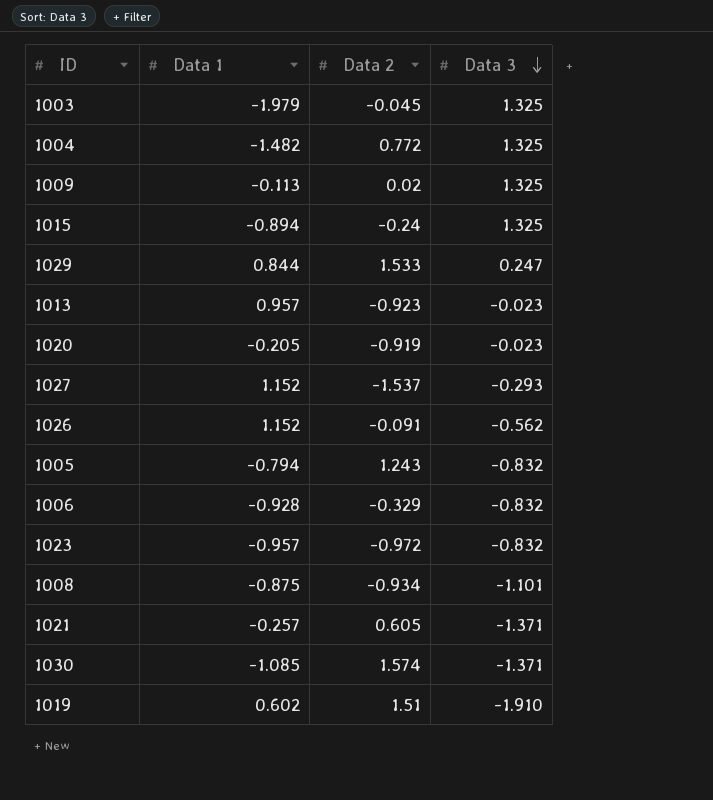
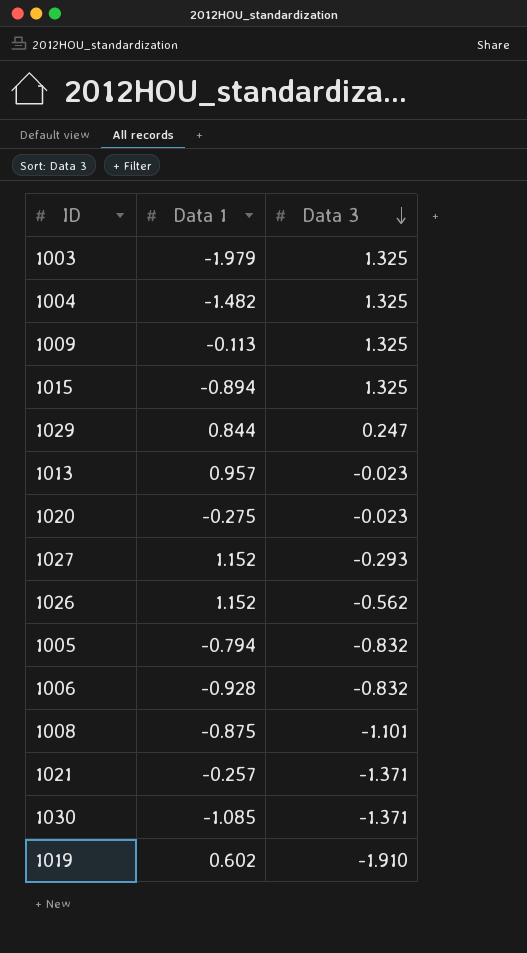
column Data 2 | position: 3 -> none
row 1023: -0.957 | -0.972 | -0.832 -> none
1020 | Data 1: -0.205 -> -0.275

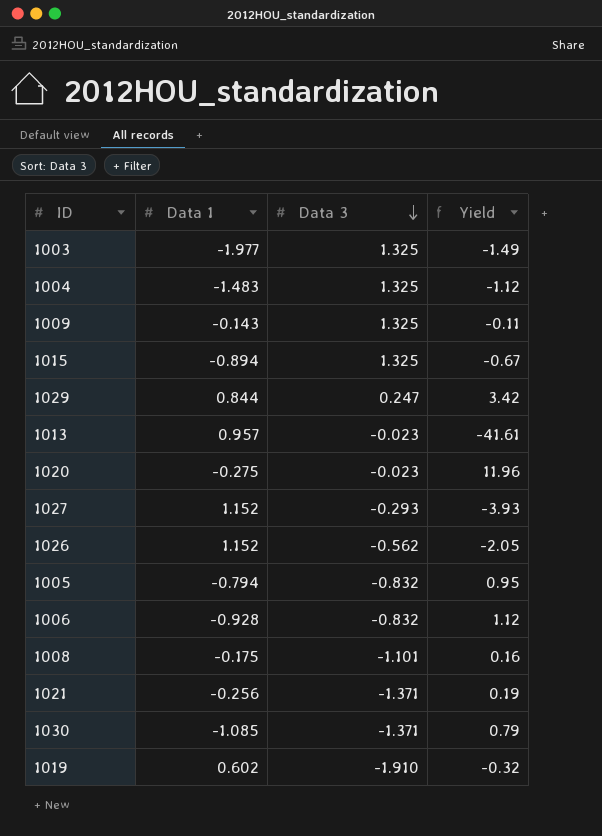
column Yield | formula: none -> [Data 1] / [Data 3]
1003 | Data 1: -1.979 -> -1.977
1004 | Data 1: -1.482 -> -1.483
1009 | Data 1: -0.113 -> -0.143
1008 | Data 1: -0.875 -> -0.175
1021 | Data 1: -0.257 -> -0.256

